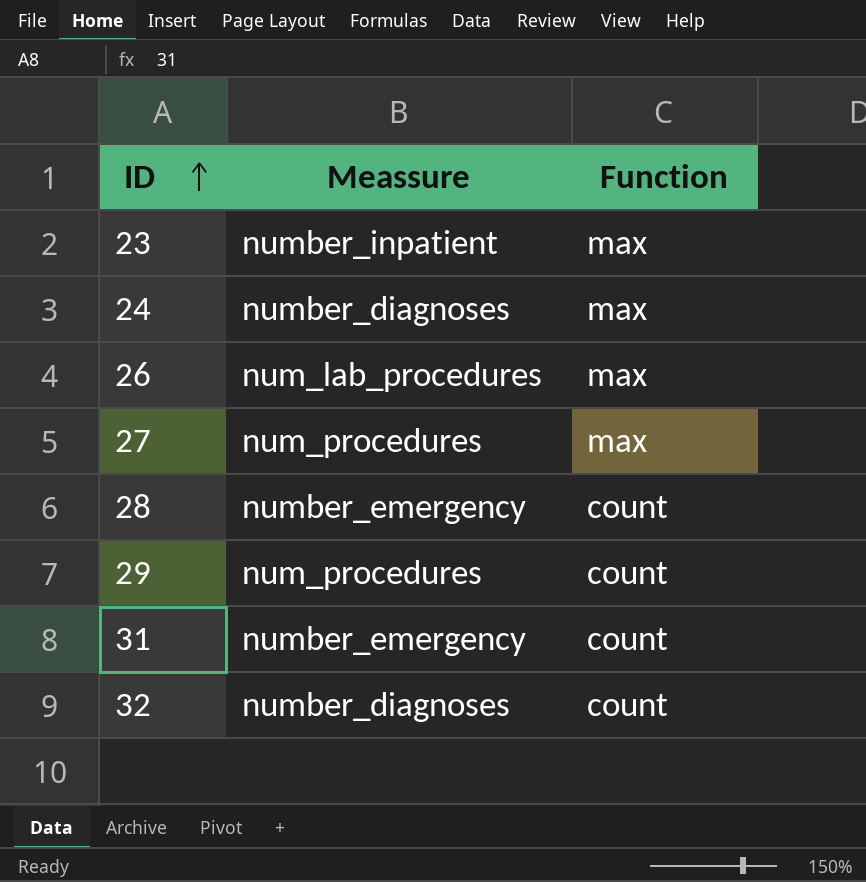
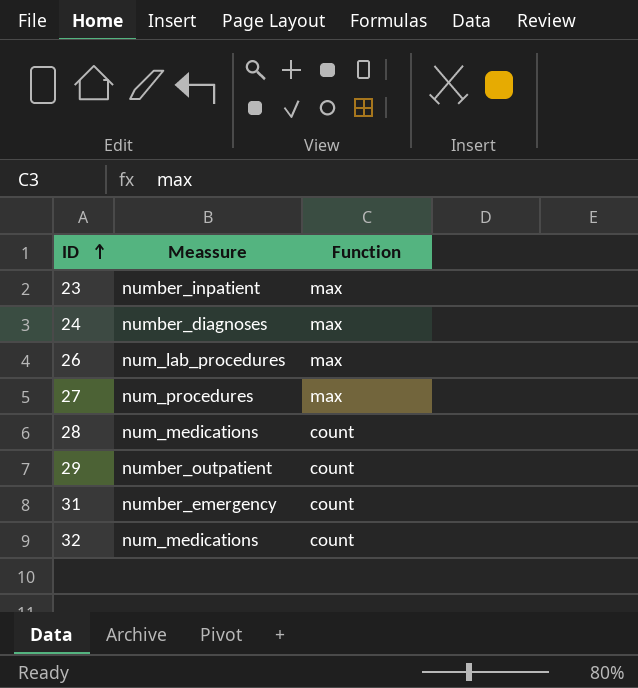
28 | Meassure: number_emergency -> num_medications
29 | Meassure: num_procedures -> number_outpatient
32 | Meassure: number_diagnoses -> num_medications

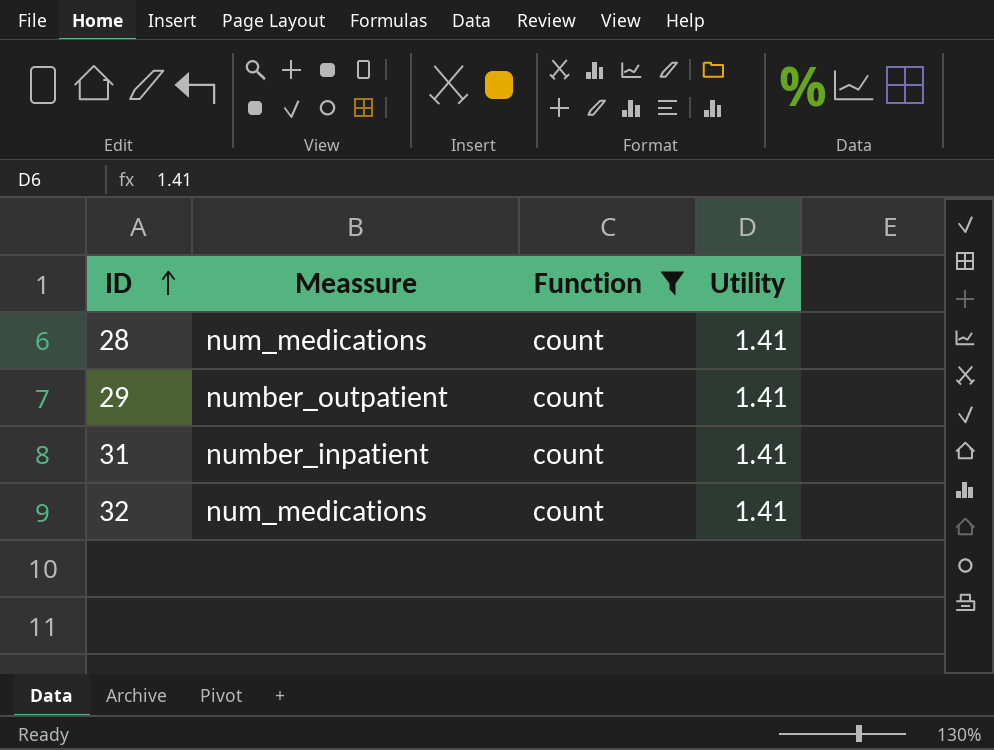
filter: none -> Function = count
column Utility | position: none -> 4
31 | Meassure: number_emergency -> number_inpatient

